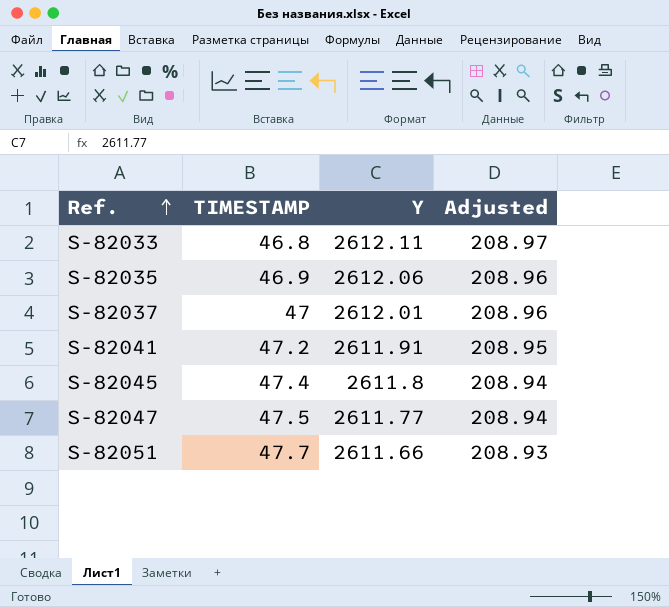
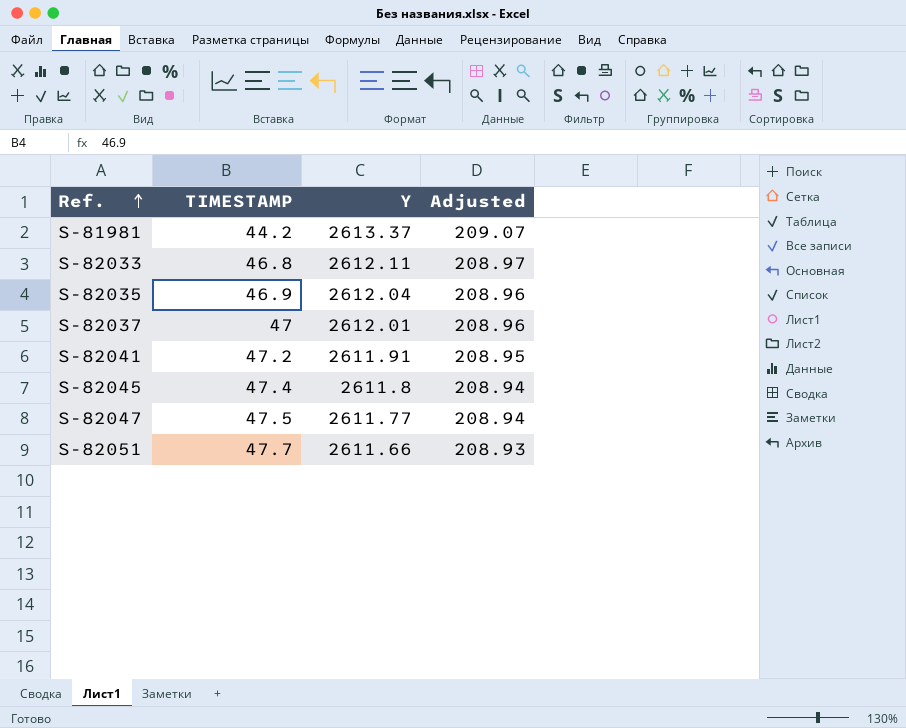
row S-81981: none -> 44.2 | 2613.37 | 209.07
S-82035 | Y: 2612.06 -> 2612.04

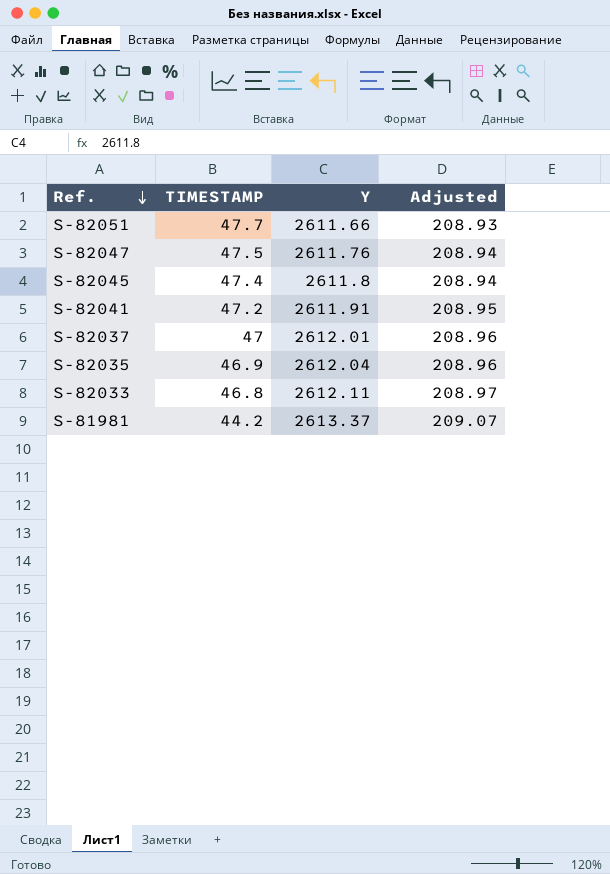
row order: Ref. ascending -> Ref. descending
S-82047 | Y: 2611.77 -> 2611.76

